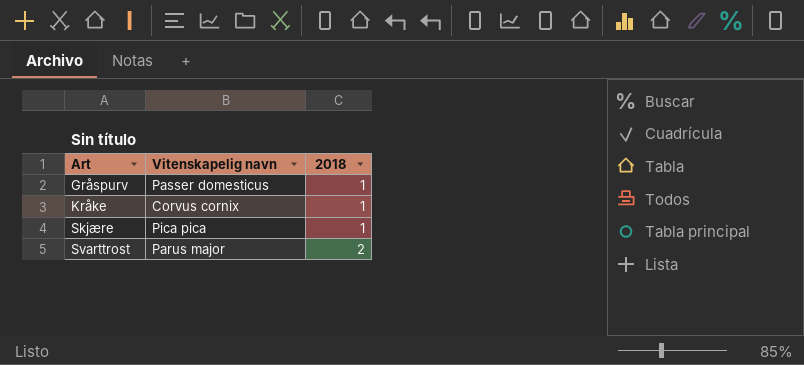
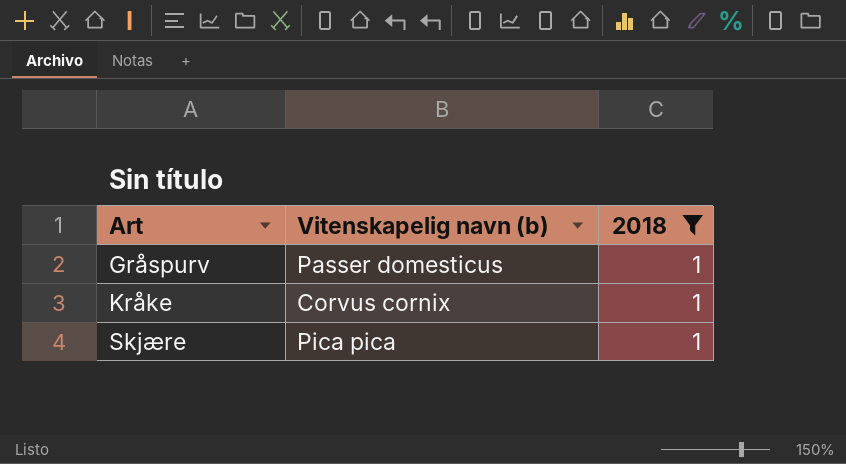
filter: none -> 2018 = 1
column name: Vitenskapelig navn -> Vitenskapelig navn (b)

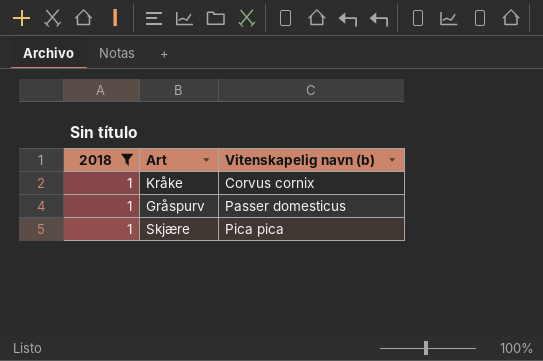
row order: Art ascending -> Vitenskapelig navn (b) ascending
column 2018 | position: 3 -> 1

